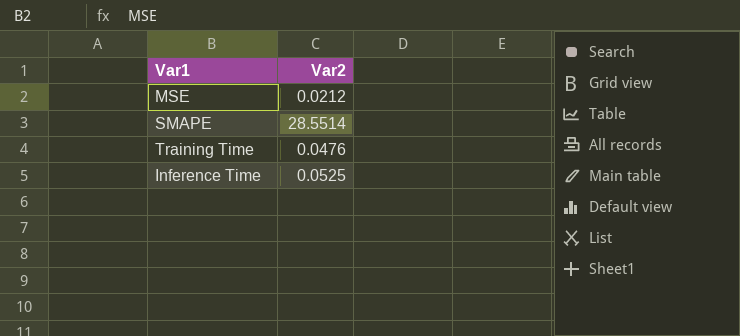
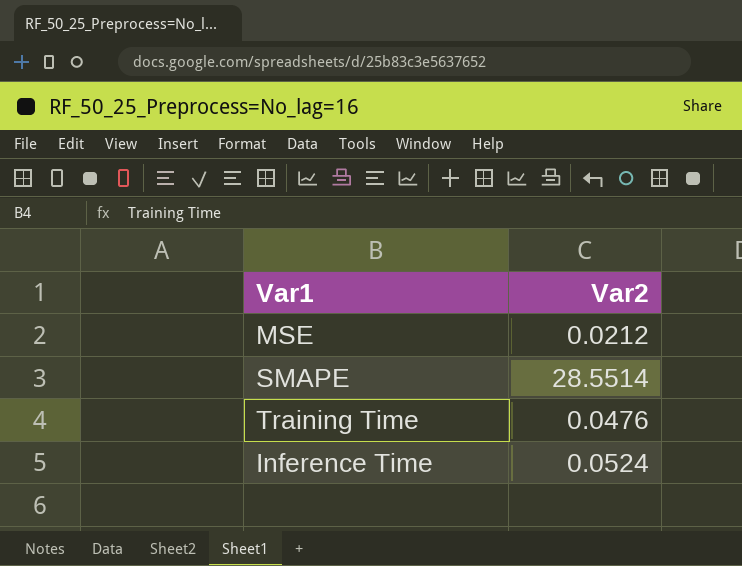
Inference Time | Var2: 0.0525 -> 0.0524

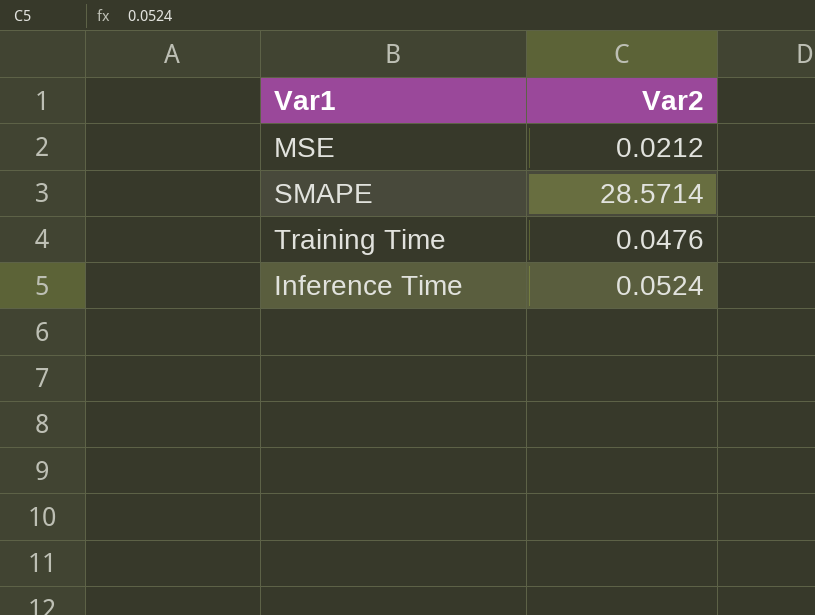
SMAPE | Var2: 28.5514 -> 28.5714

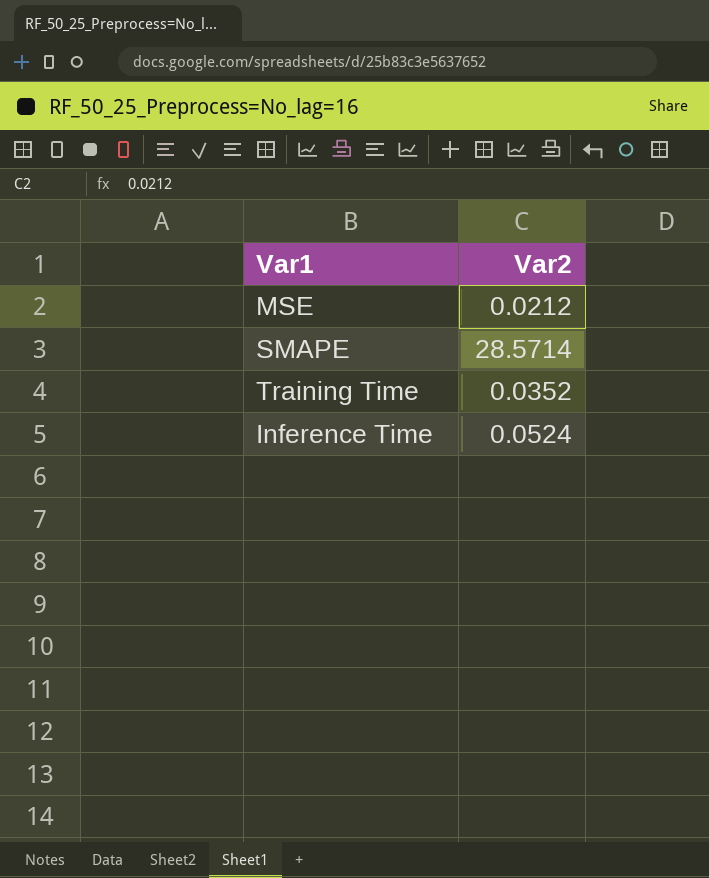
Training Time | Var2: 0.0476 -> 0.0352

